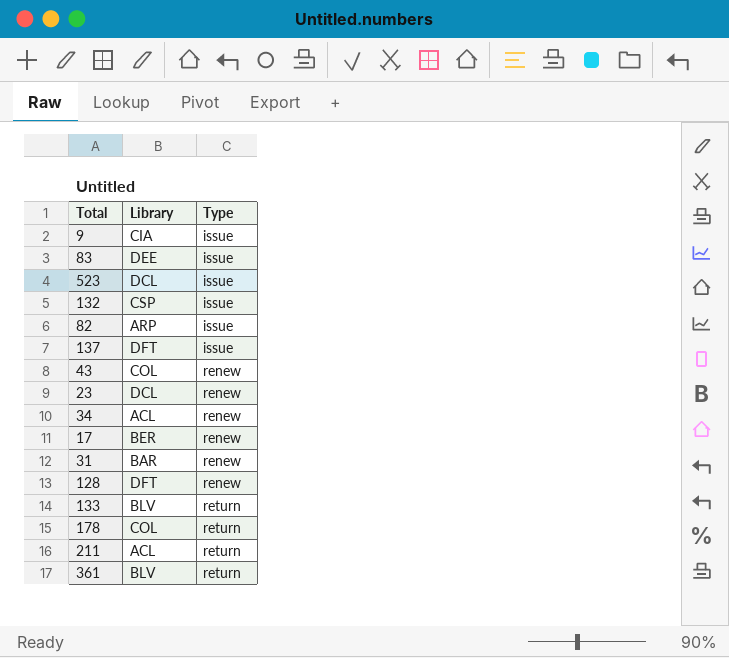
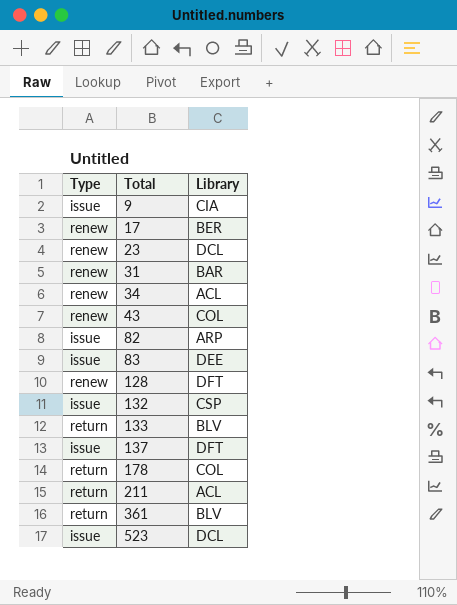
row order: Type ascending -> Total ascending
column Type | position: 3 -> 1

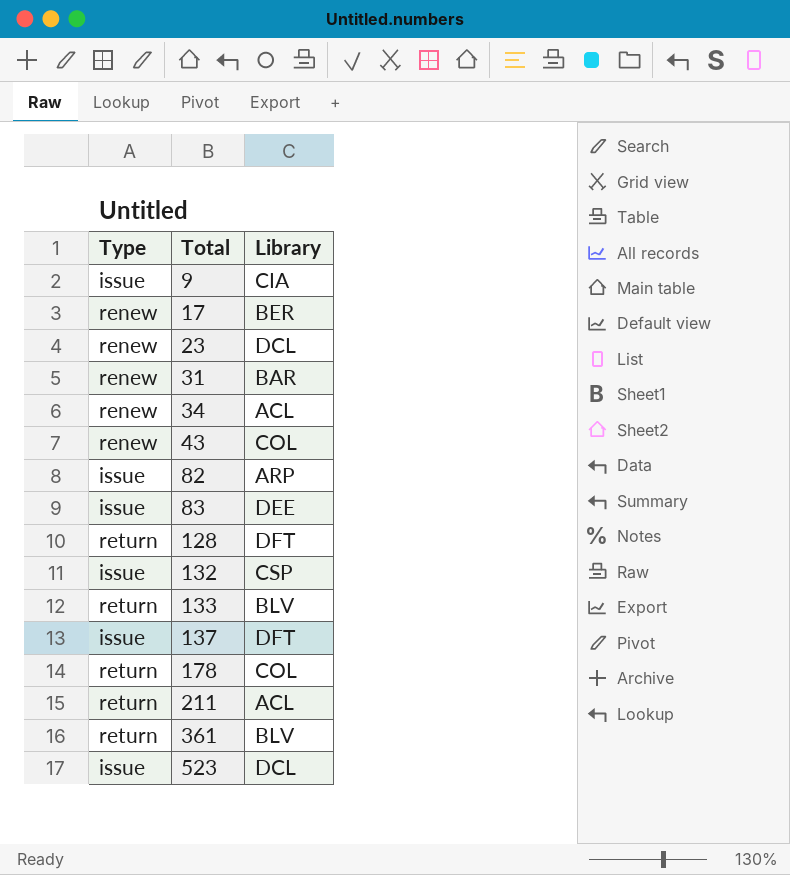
128 | Type: renew -> return

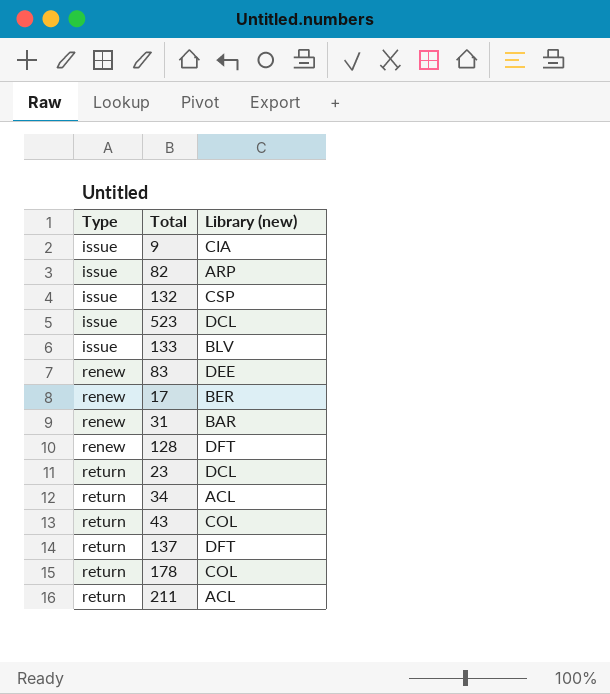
row order: Total ascending -> Type ascending
column name: Library -> Library (new)
row 361: return | BLV -> none
133 | Type: return -> issue
83 | Type: issue -> renew
128 | Type: return -> renew
23 | Type: renew -> return
34 | Type: renew -> return
43 | Type: renew -> return
137 | Type: issue -> return

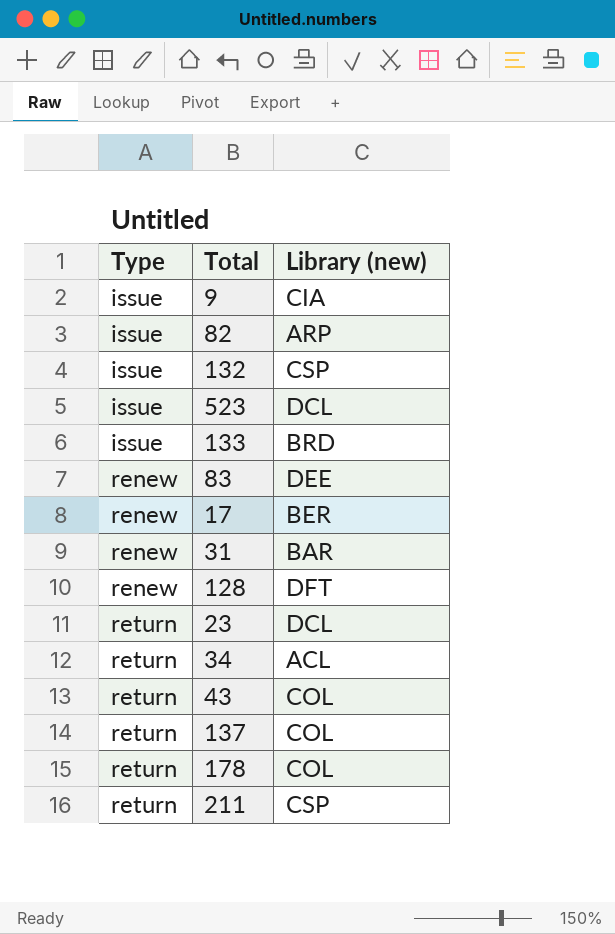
133 | Library (new): BLV -> BRD
137 | Library (new): DFT -> COL
211 | Library (new): ACL -> CSP

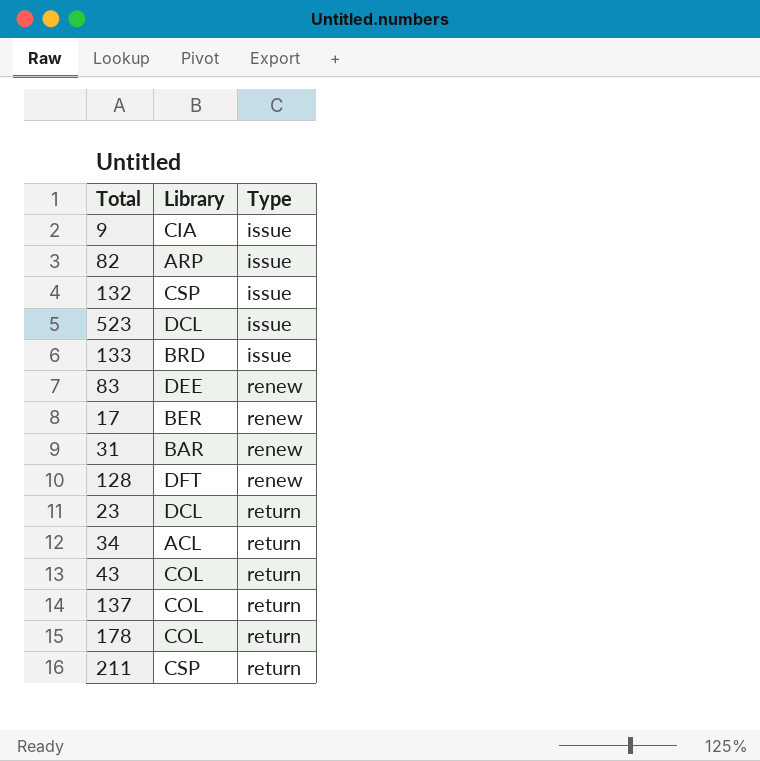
column name: Library (new) -> Library
column Type | position: 1 -> 3

